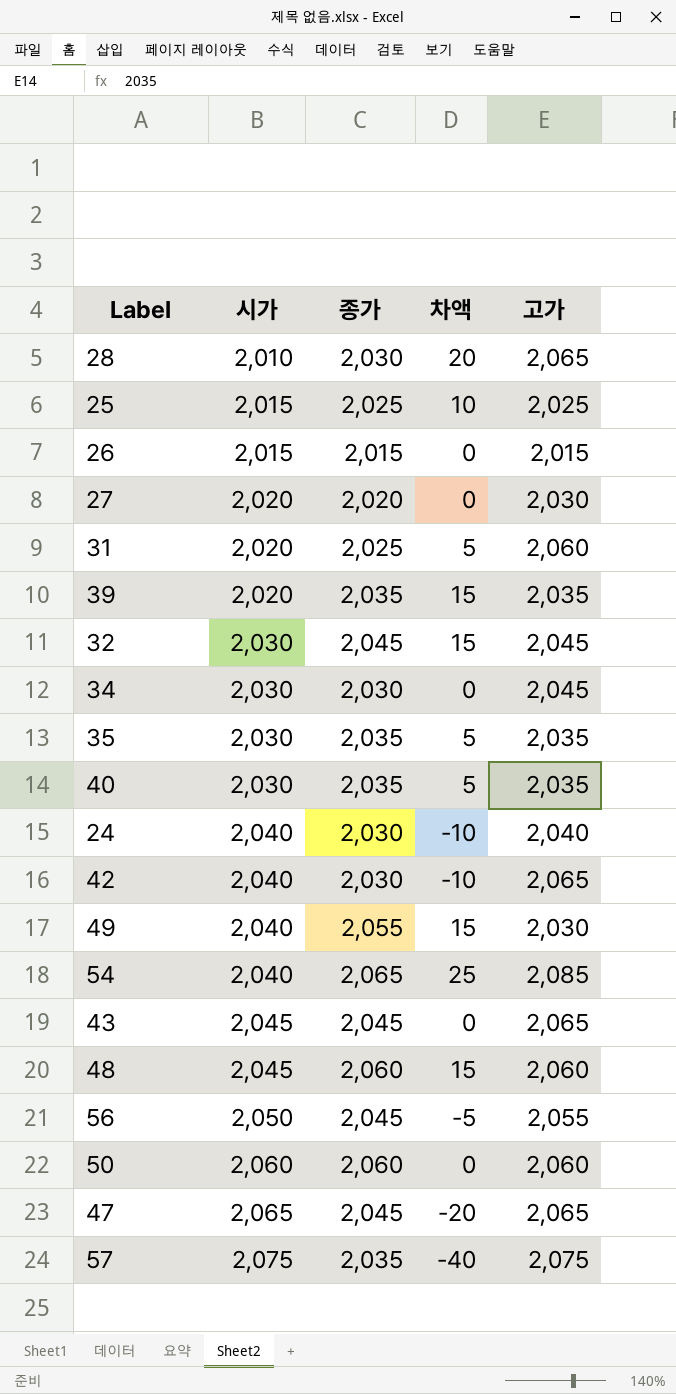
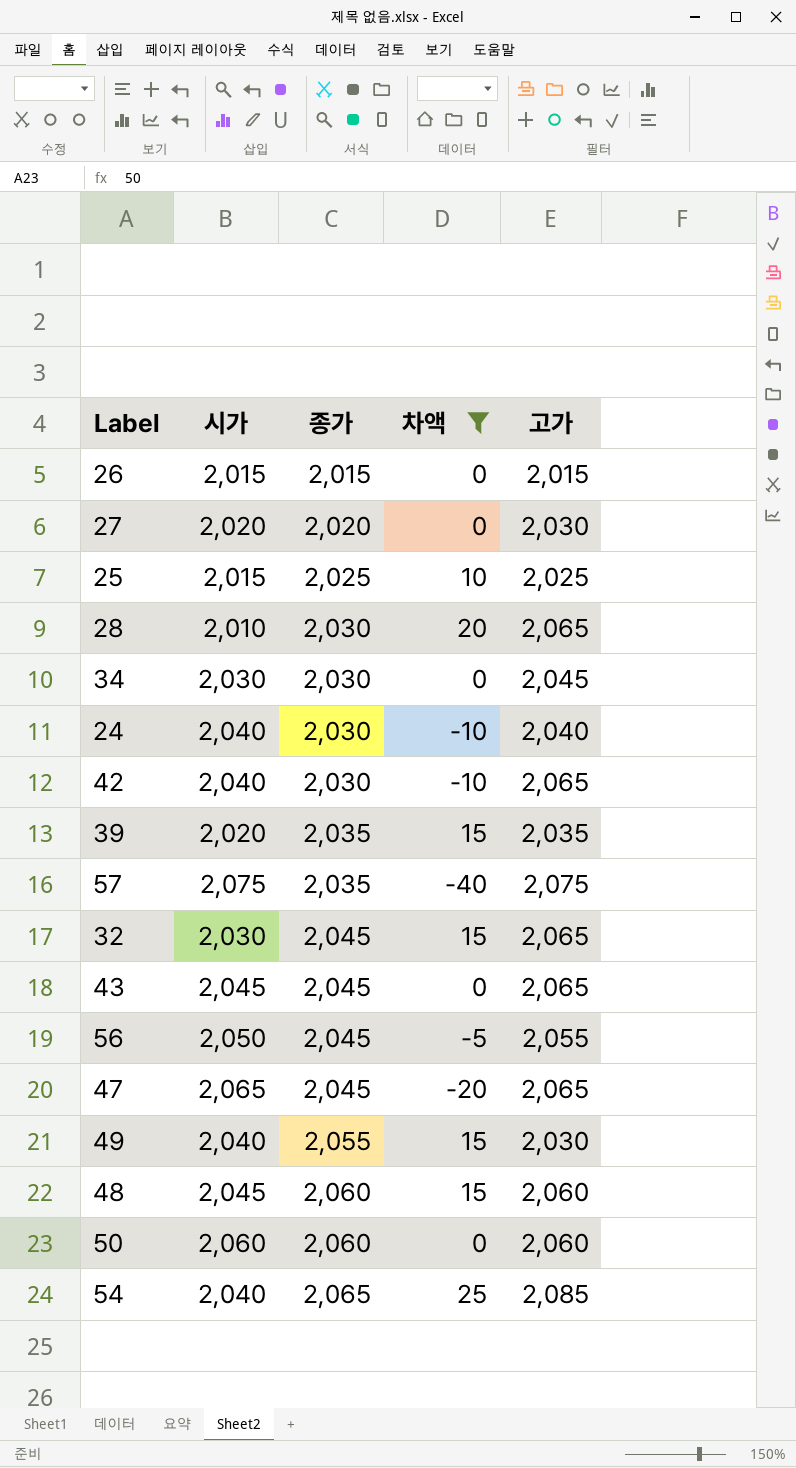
filter: none -> 차액 != 5
row order: 시가 ascending -> 종가 ascending
32 | 고가: 2,045 -> 2,065

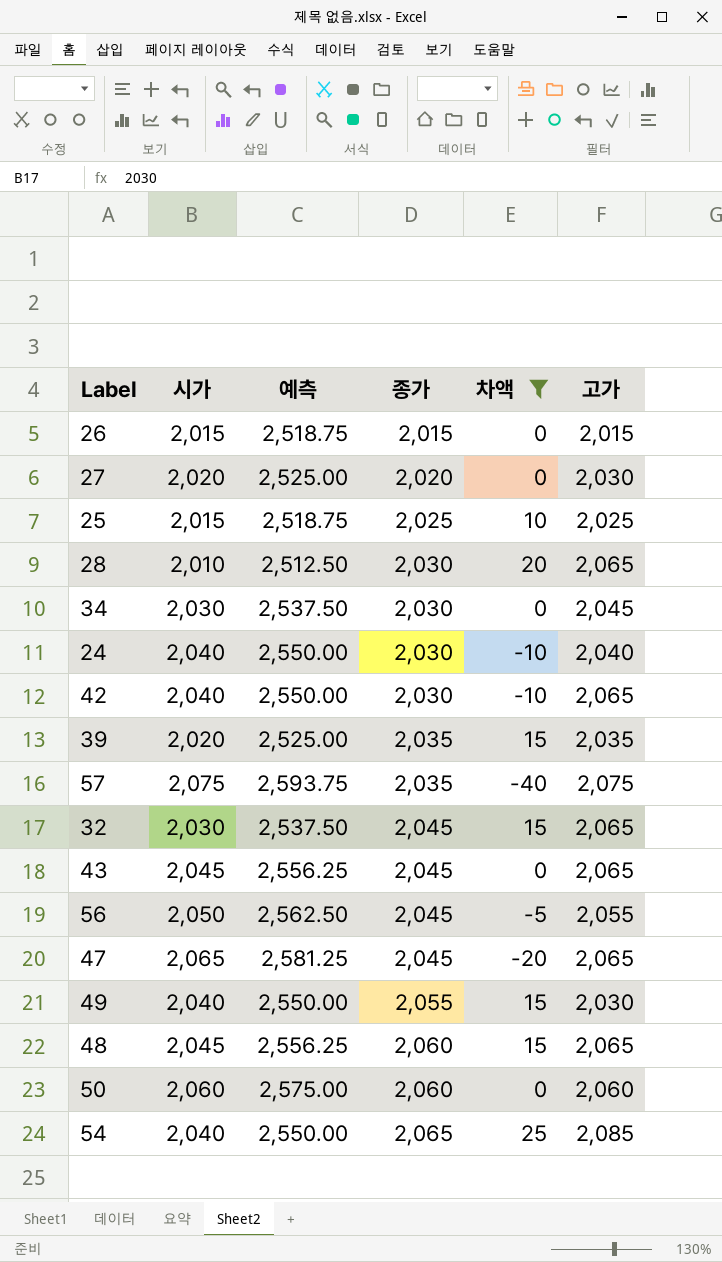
column 예측 | formula: none -> [시가] * 1.25
48 | 고가: 2,060 -> 2,065

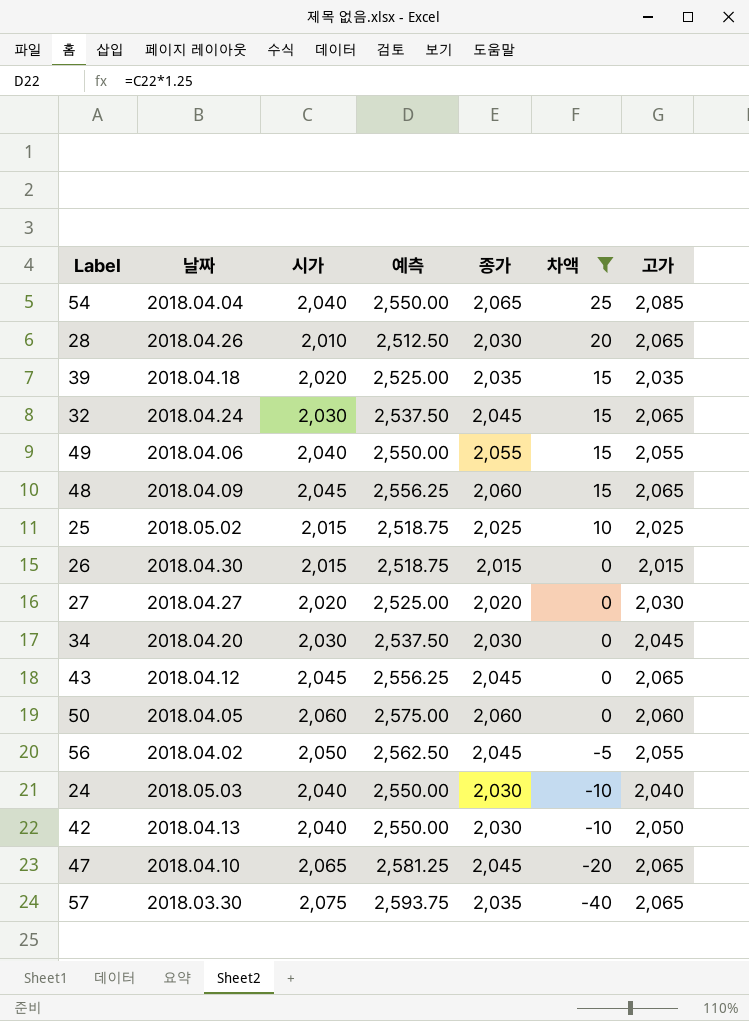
row order: 종가 ascending -> 차액 descending
column 날짜 | position: none -> 2
49 | 고가: 2,030 -> 2,055
42 | 고가: 2,065 -> 2,050
57 | 고가: 2,075 -> 2,065

